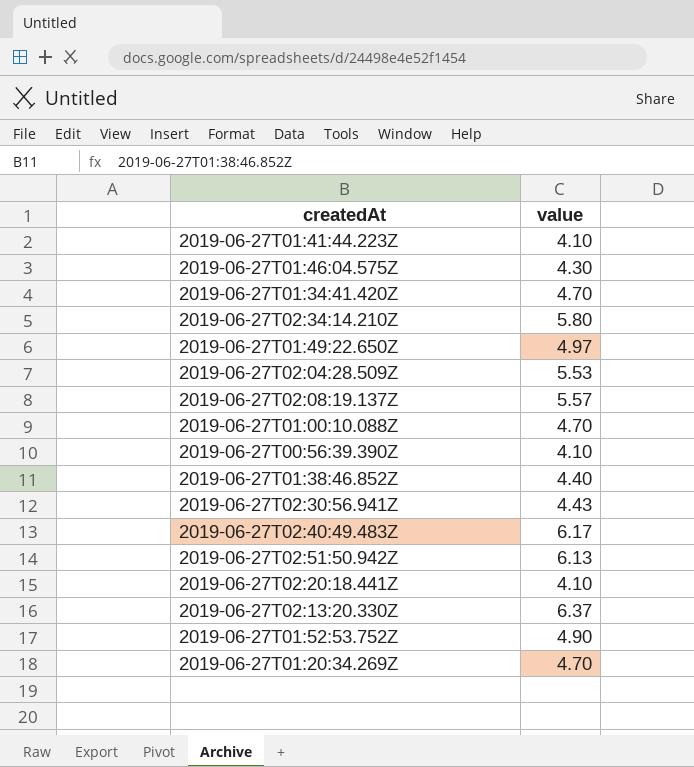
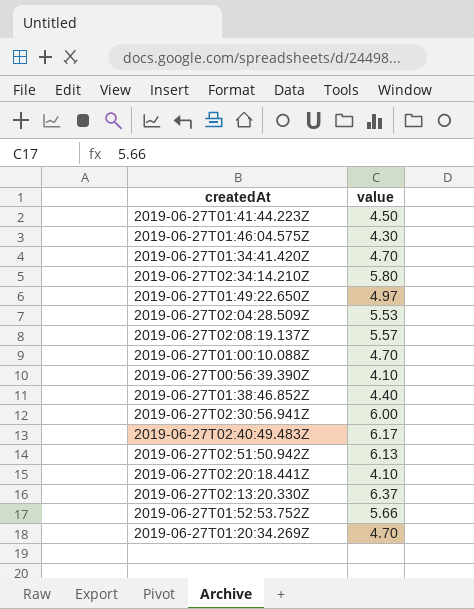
2019-06-27T01:41:44.223Z | value: 4.10 -> 4.50
2019-06-27T02:30:56.941Z | value: 4.43 -> 6.00
2019-06-27T01:52:53.752Z | value: 4.90 -> 5.66

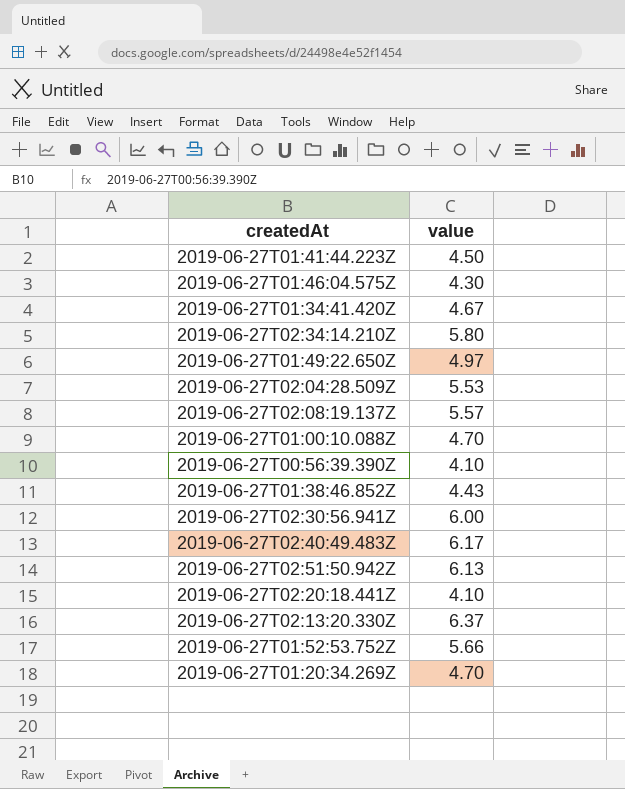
2019-06-27T01:34:41.420Z | value: 4.70 -> 4.67
2019-06-27T01:38:46.852Z | value: 4.40 -> 4.43

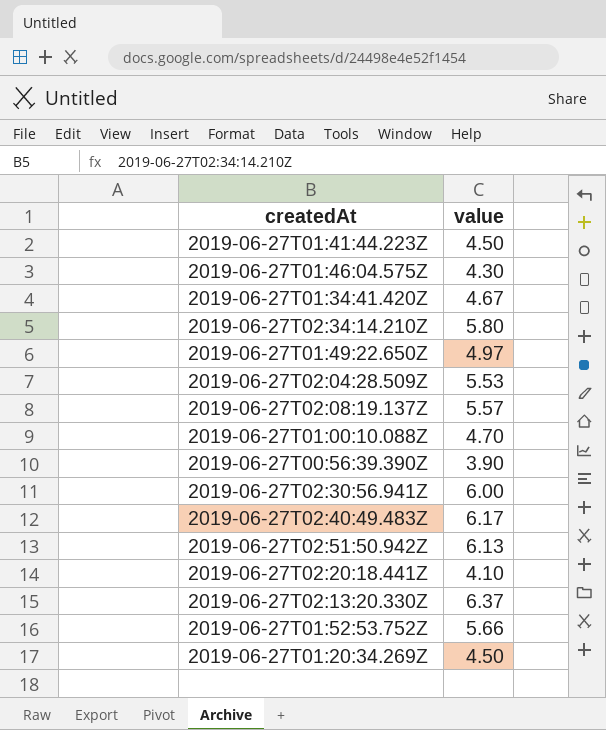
row 2019-06-27T01:38:46.852Z: 4.43 -> none
2019-06-27T00:56:39.390Z | value: 4.10 -> 3.90
2019-06-27T01:20:34.269Z | value: 4.70 -> 4.50

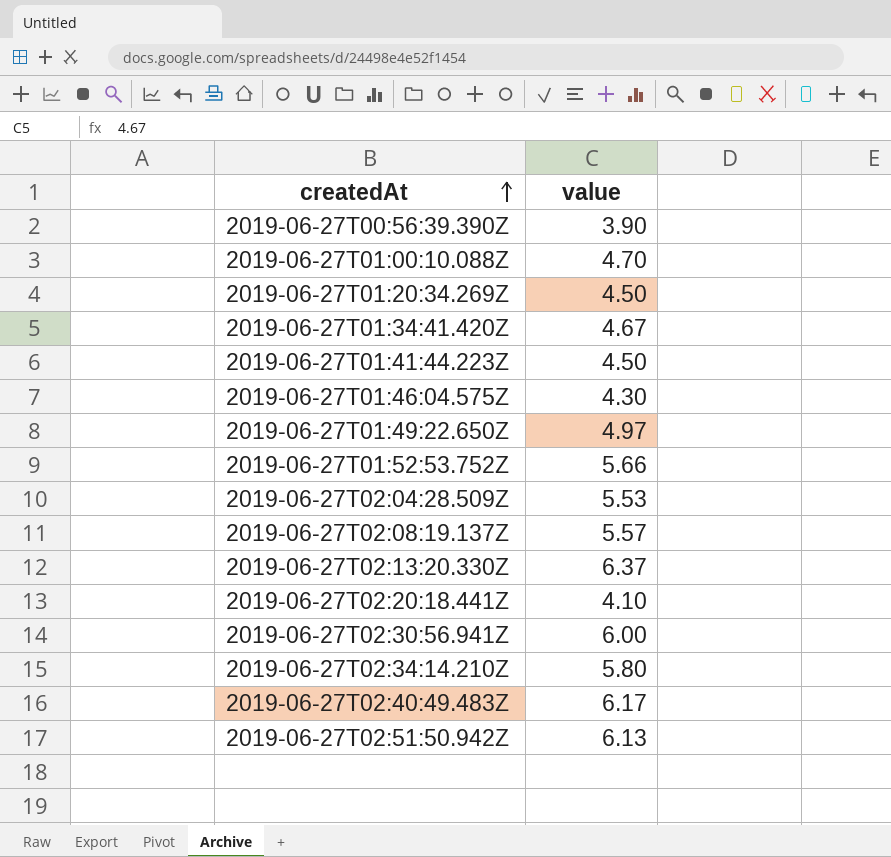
row order: none -> createdAt ascending

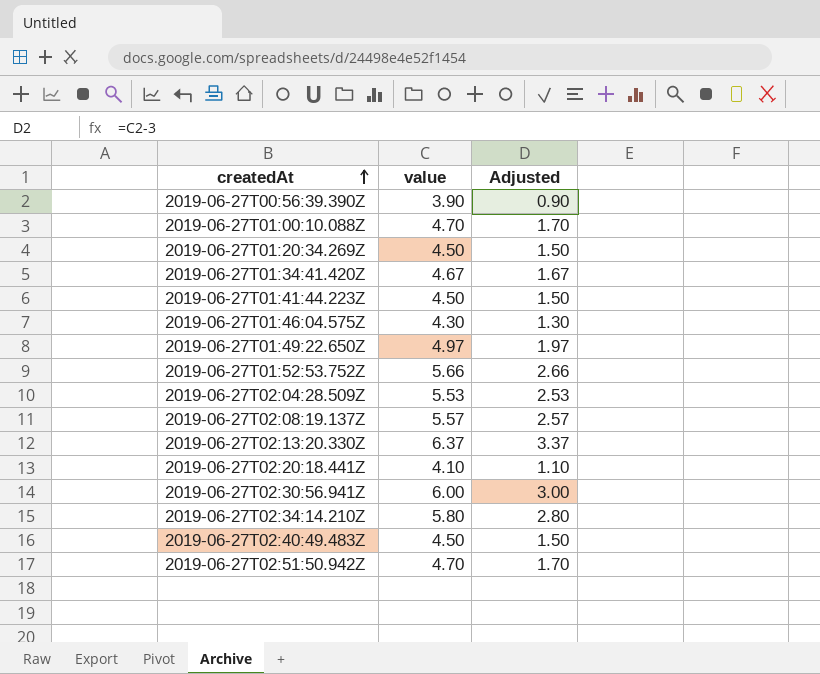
column Adjusted | formula: none -> [value] - 3
2019-06-27T02:40:49.483Z | value: 6.17 -> 4.50
2019-06-27T02:51:50.942Z | value: 6.13 -> 4.70

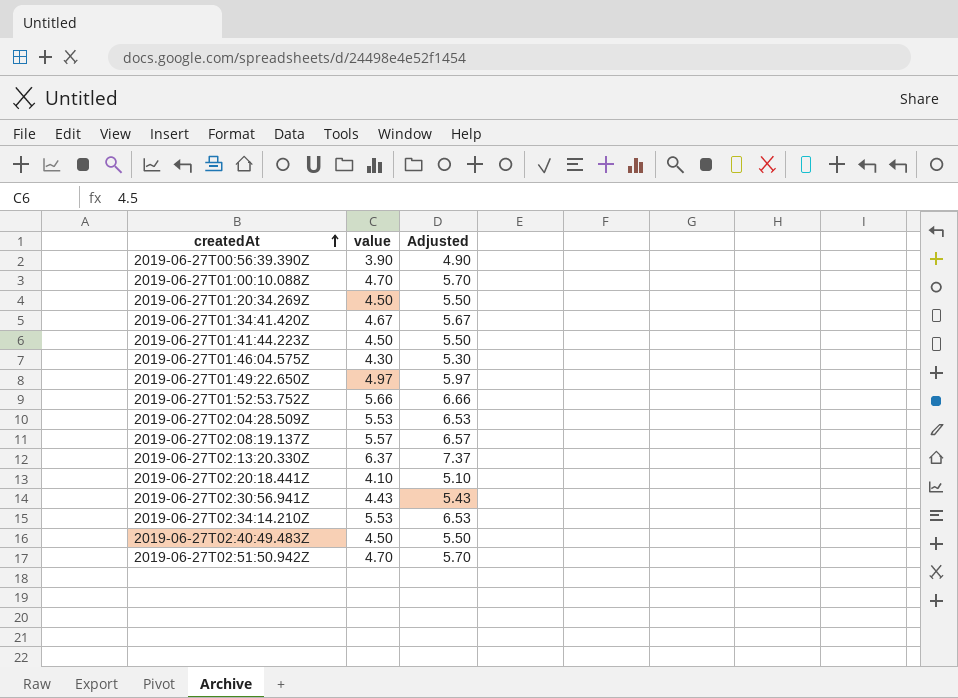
column Adjusted | formula: [value] - 3 -> [value] + 1
2019-06-27T02:30:56.941Z | value: 6.00 -> 4.43
2019-06-27T02:34:14.210Z | value: 5.80 -> 5.53

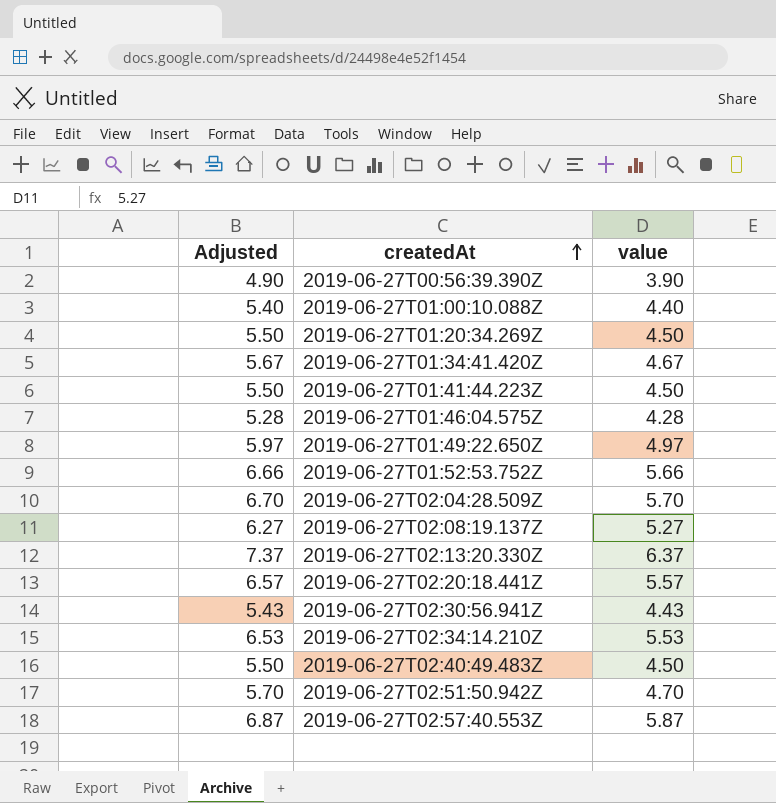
column Adjusted | position: 3 -> 1
2019-06-27T01:00:10.088Z | Adjusted: 5.70 -> 5.40
2019-06-27T01:00:10.088Z | value: 4.70 -> 4.40
2019-06-27T01:46:04.575Z | Adjusted: 5.30 -> 5.28
2019-06-27T01:46:04.575Z | value: 4.30 -> 4.28
2019-06-27T02:04:28.509Z | Adjusted: 6.53 -> 6.70
2019-06-27T02:04:28.509Z | value: 5.53 -> 5.70
2019-06-27T02:08:19.137Z | Adjusted: 6.57 -> 6.27
2019-06-27T02:08:19.137Z | value: 5.57 -> 5.27
2019-06-27T02:20:18.441Z | Adjusted: 5.10 -> 6.57
2019-06-27T02:20:18.441Z | value: 4.10 -> 5.57
row 2019-06-27T02:57:40.553Z: none -> 6.87 | 5.87

